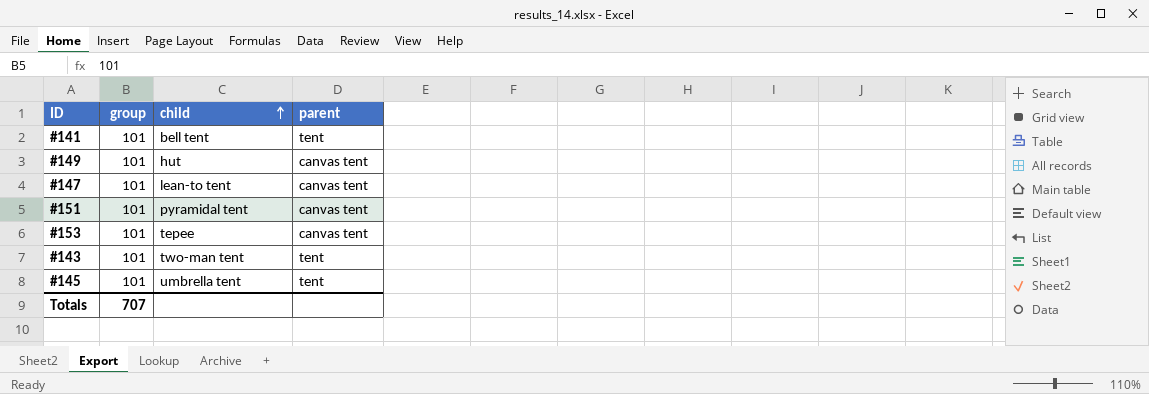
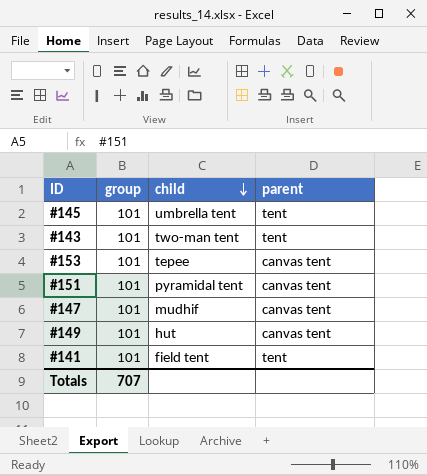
row order: child ascending -> child descending
#147 | child: lean-to tent -> mudhif
#141 | child: bell tent -> field tent

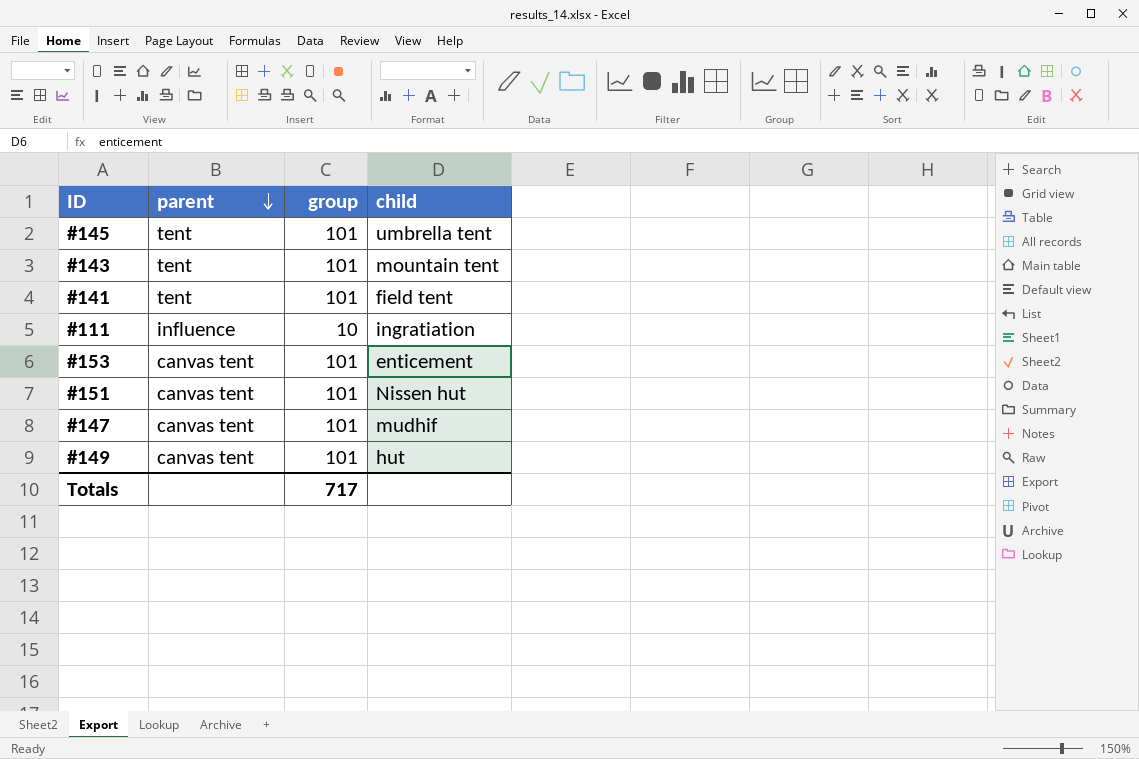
row order: child descending -> parent descending
column parent | position: 4 -> 2
#143 | child: two-man tent -> mountain tent
row #111: none -> influence | 10 | ingratiation
#153 | child: tepee -> enticement
#151 | child: pyramidal tent -> Nissen hut
Totals | group: 707 -> 717

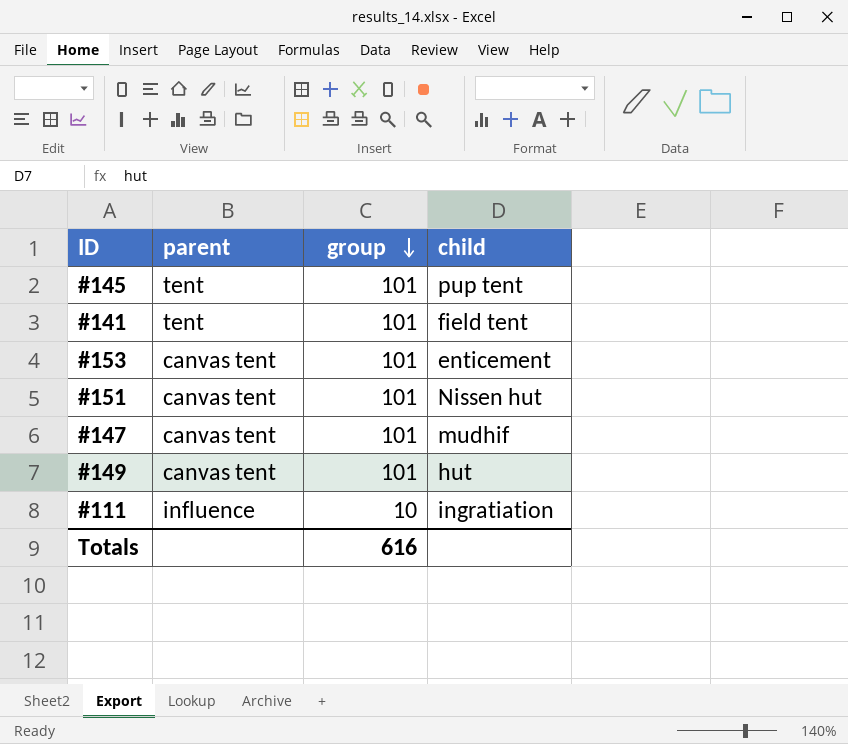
row order: parent descending -> group descending
row #143: tent | 101 | mountain tent -> none
#145 | child: umbrella tent -> pup tent
Totals | group: 717 -> 616

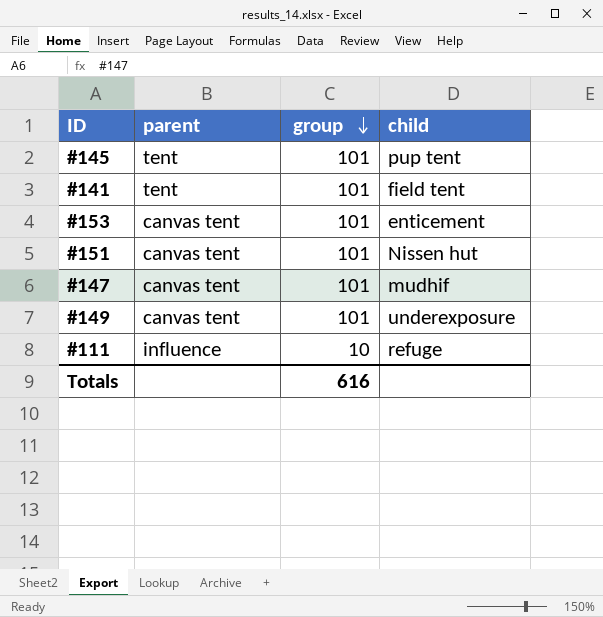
#149 | child: hut -> underexposure
#111 | child: ingratiation -> refuge

